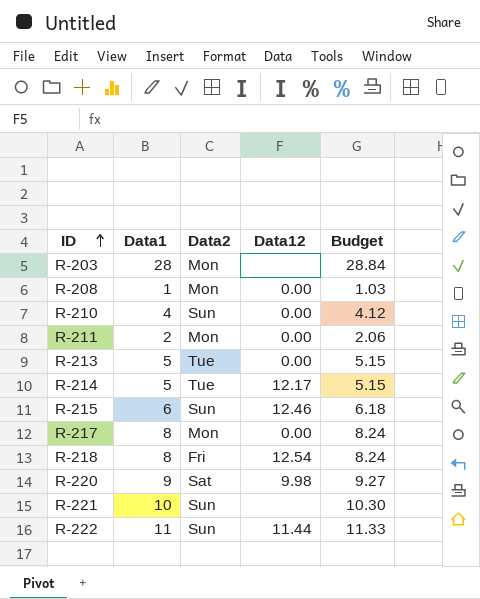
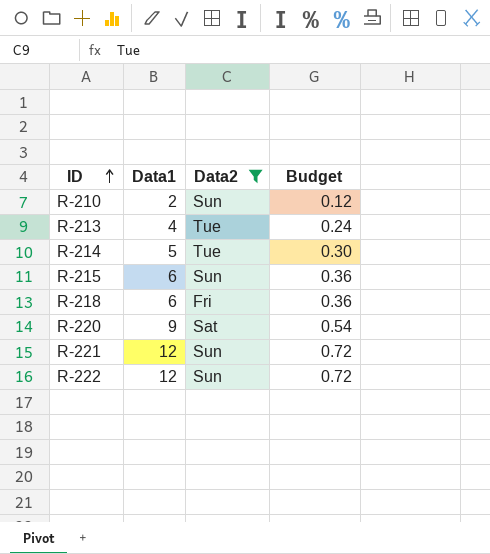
filter: none -> Data2 != Mon
column Data12 | position: 4 -> none
column Budget | formula: [Data1] * 1.03 -> [Data1] * 0.06
R-210 | Data1: 4 -> 2
R-213 | Data1: 5 -> 4
R-218 | Data1: 8 -> 6
R-221 | Data1: 10 -> 12
R-222 | Data1: 11 -> 12

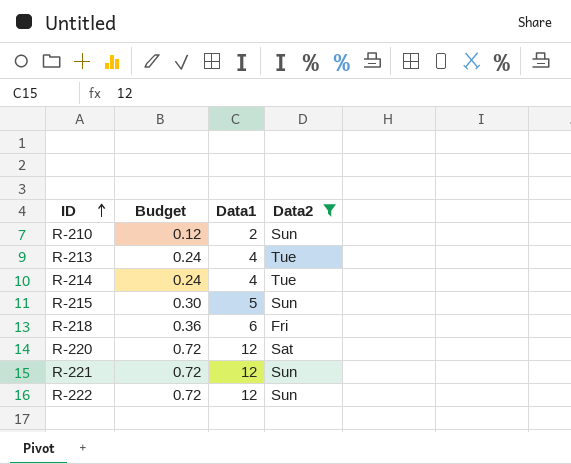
column Budget | position: 4 -> 2
R-214 | Budget: 0.30 -> 0.24
R-214 | Data1: 5 -> 4
R-215 | Budget: 0.36 -> 0.30
R-215 | Data1: 6 -> 5
R-220 | Budget: 0.54 -> 0.72
R-220 | Data1: 9 -> 12

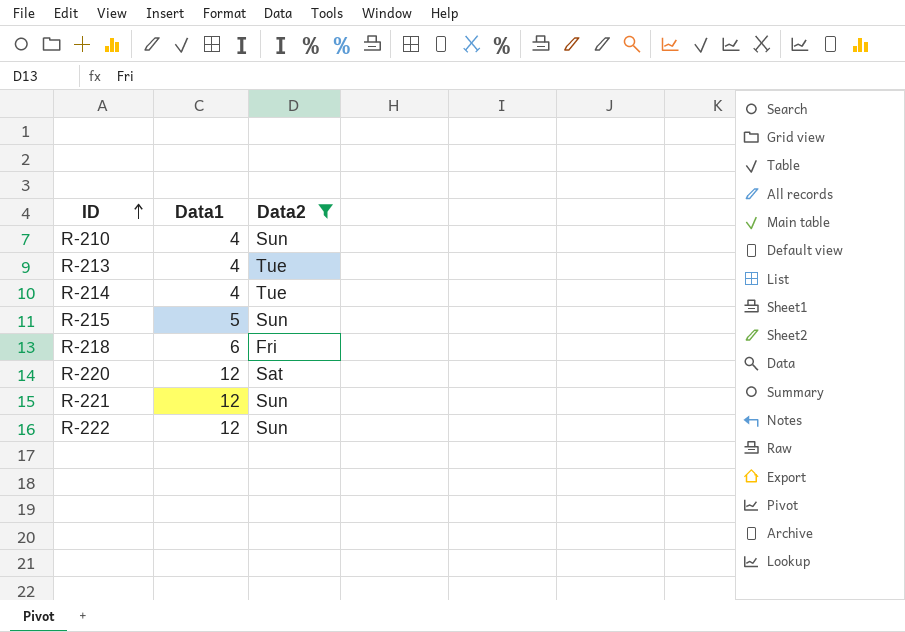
column Budget | formula: [Data1] * 0.06 -> none
R-210 | Data1: 2 -> 4

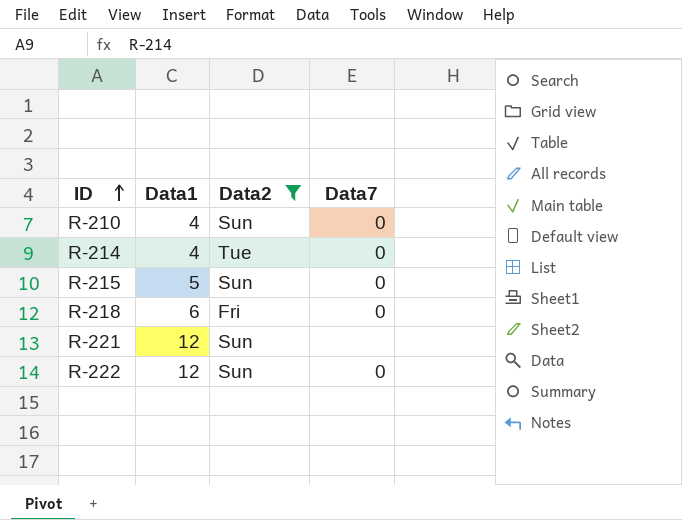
column Data7 | position: none -> 4
row R-213: 4 | Tue -> none
row R-220: 12 | Sat -> none

